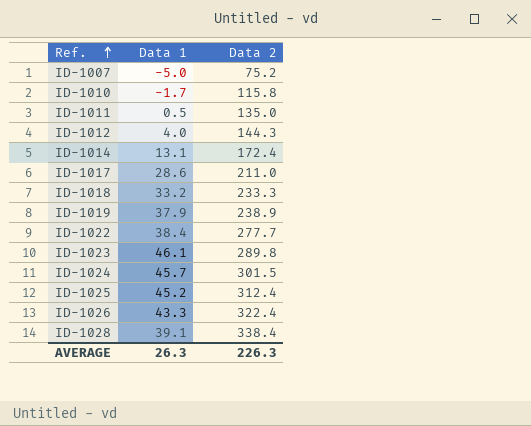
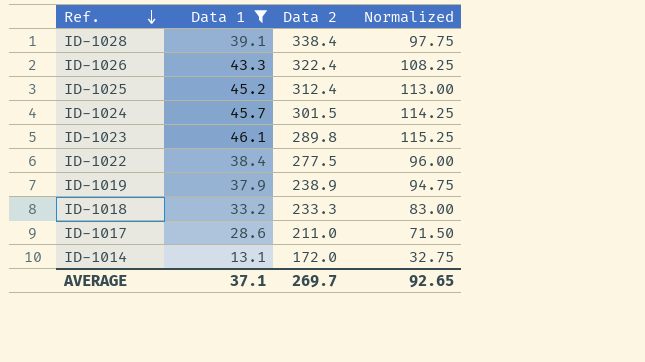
filter: none -> Data 1 >= 13.1
row order: Ref. ascending -> Ref. descending
column Normalized | formula: none -> [Data 1] * 2.5
ID-1022 | Data 2: 277.7 -> 277.5
ID-1014 | Data 2: 172.4 -> 172.0
AVERAGE | Data 1: 26.3 -> 37.1
AVERAGE | Data 2: 226.3 -> 269.7

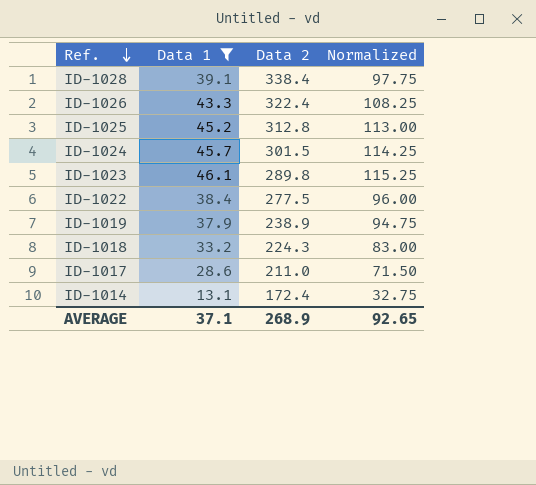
ID-1025 | Data 2: 312.4 -> 312.8
ID-1018 | Data 2: 233.3 -> 224.3
ID-1014 | Data 2: 172.0 -> 172.4
AVERAGE | Data 2: 269.7 -> 268.9

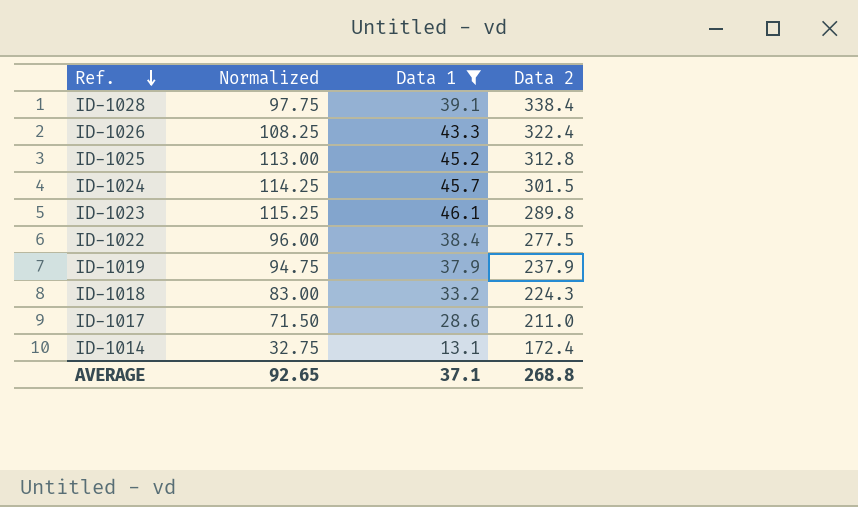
column Normalized | position: 4 -> 2
ID-1019 | Data 2: 238.9 -> 237.9
AVERAGE | Data 2: 268.9 -> 268.8

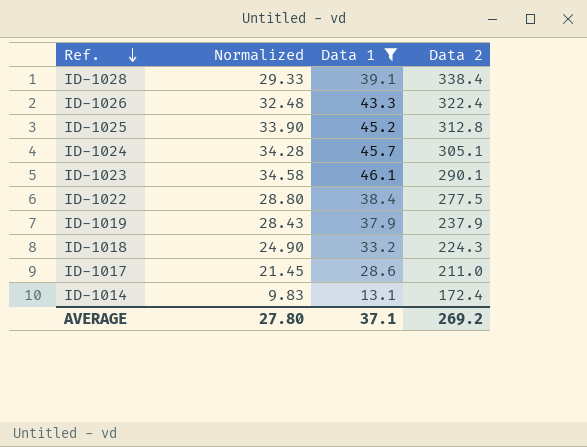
column Normalized | formula: [Data 1] * 2.5 -> [Data 1] * 0.75
ID-1024 | Data 2: 301.5 -> 305.1
ID-1023 | Data 2: 289.8 -> 290.1
AVERAGE | Normalized: 92.65 -> 27.80
AVERAGE | Data 2: 268.8 -> 269.2

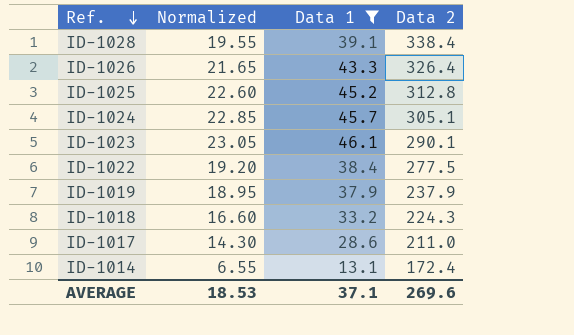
column Normalized | formula: [Data 1] * 0.75 -> [Data 1] * 0.5
ID-1026 | Data 2: 322.4 -> 326.4
AVERAGE | Normalized: 27.80 -> 18.53
AVERAGE | Data 2: 269.2 -> 269.6

